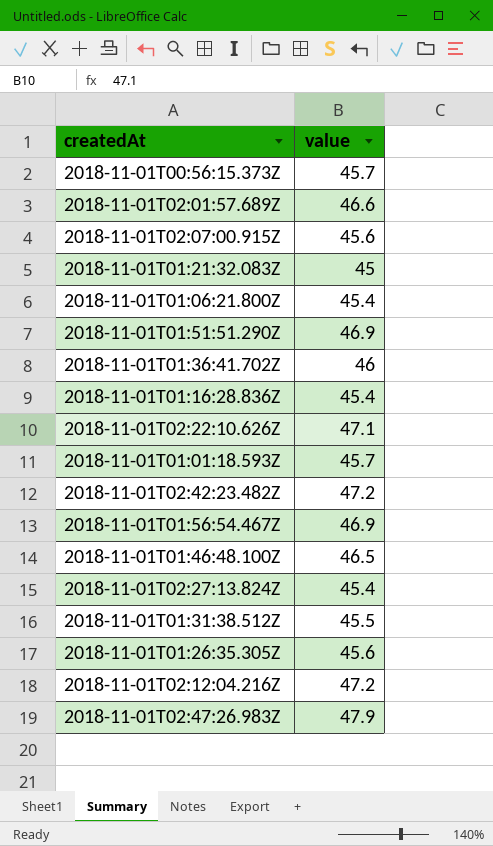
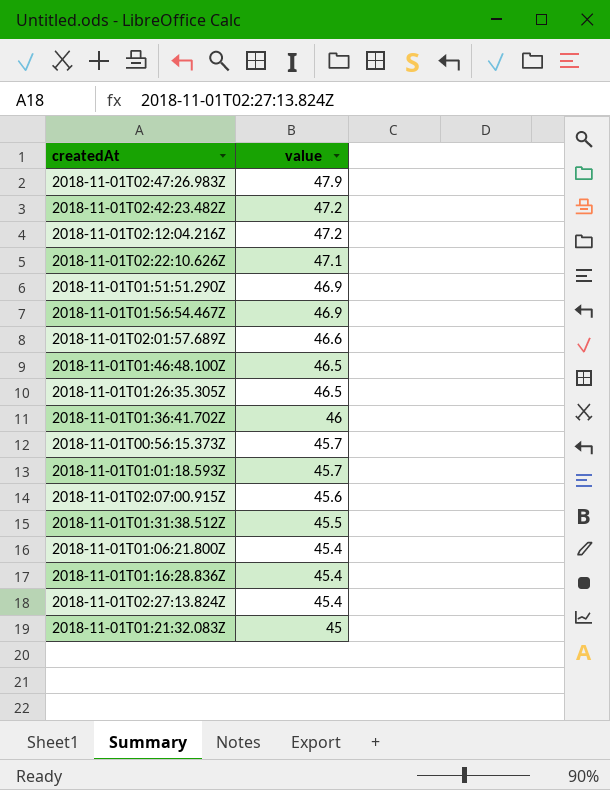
row order: none -> value descending
2018-11-01T01:26:35.305Z | value: 45.6 -> 46.5

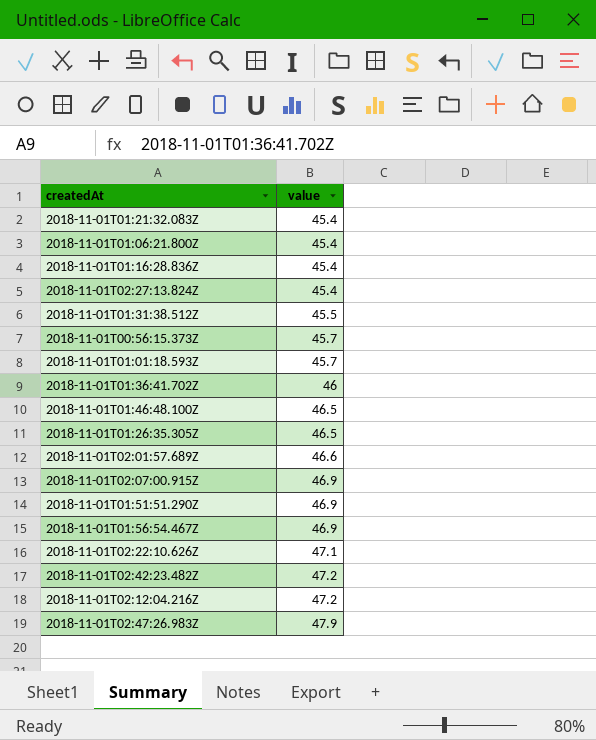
row order: value descending -> value ascending
2018-11-01T01:21:32.083Z | value: 45 -> 45.4
2018-11-01T02:07:00.915Z | value: 45.6 -> 46.9

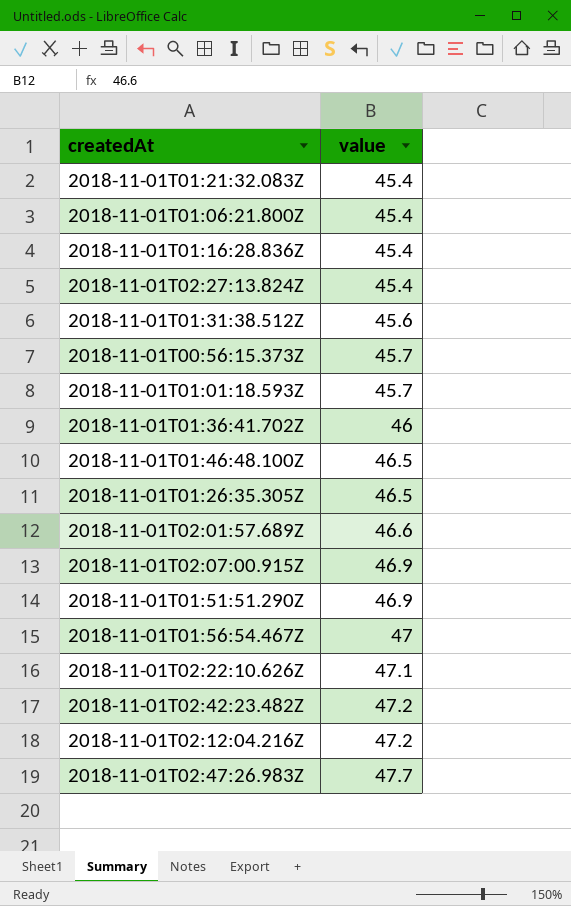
2018-11-01T01:31:38.512Z | value: 45.5 -> 45.6
2018-11-01T01:56:54.467Z | value: 46.9 -> 47
2018-11-01T02:47:26.983Z | value: 47.9 -> 47.7

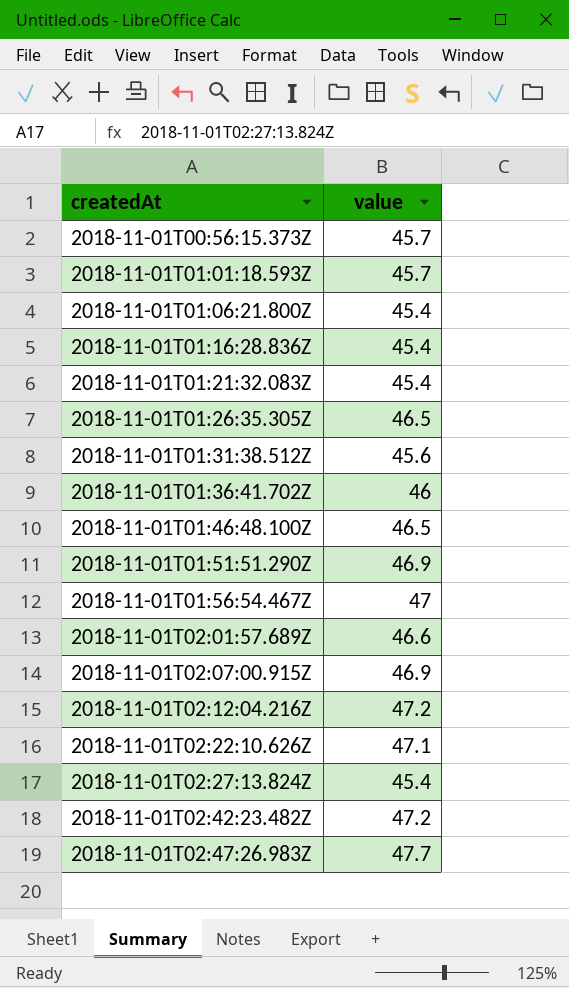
row order: value ascending -> createdAt ascending

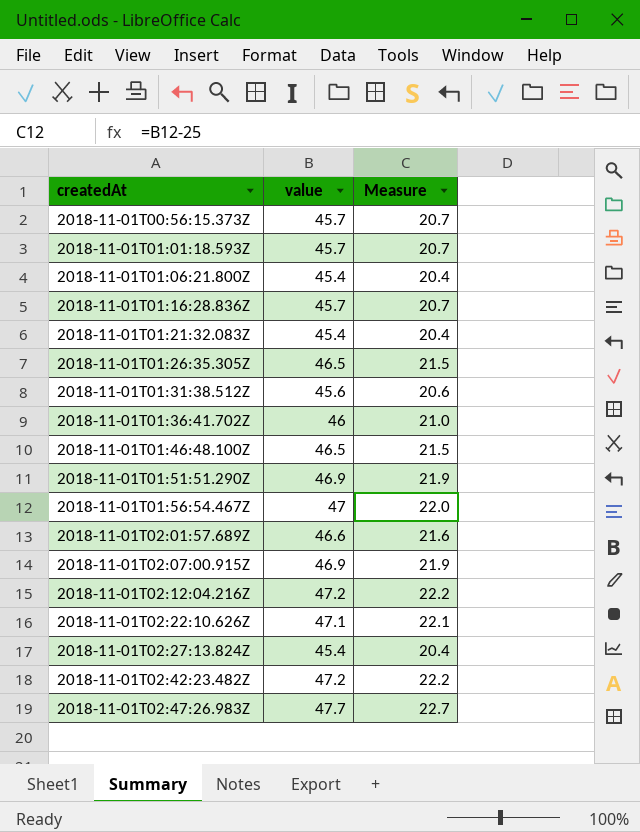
column Measure | formula: none -> [value] - 25
2018-11-01T01:16:28.836Z | value: 45.4 -> 45.7

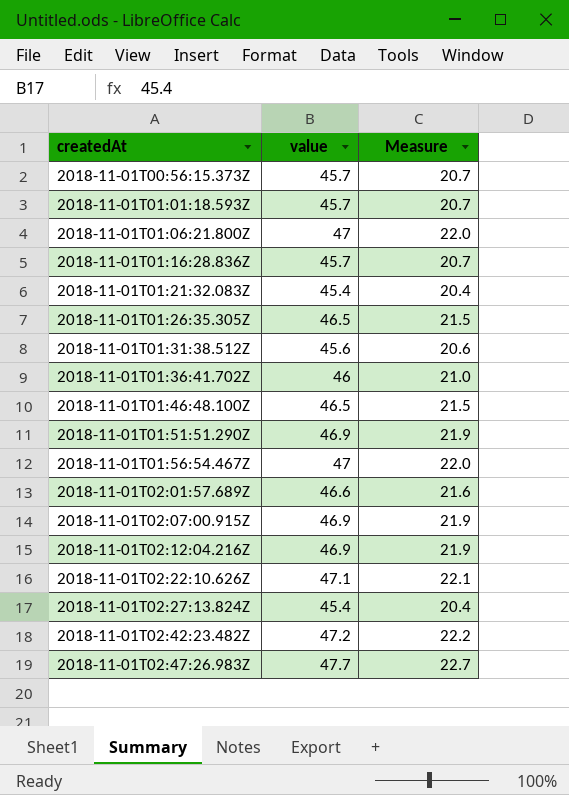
2018-11-01T01:06:21.800Z | value: 45.4 -> 47
2018-11-01T01:06:21.800Z | Measure: 20.4 -> 22.0
2018-11-01T02:12:04.216Z | value: 47.2 -> 46.9
2018-11-01T02:12:04.216Z | Measure: 22.2 -> 21.9

